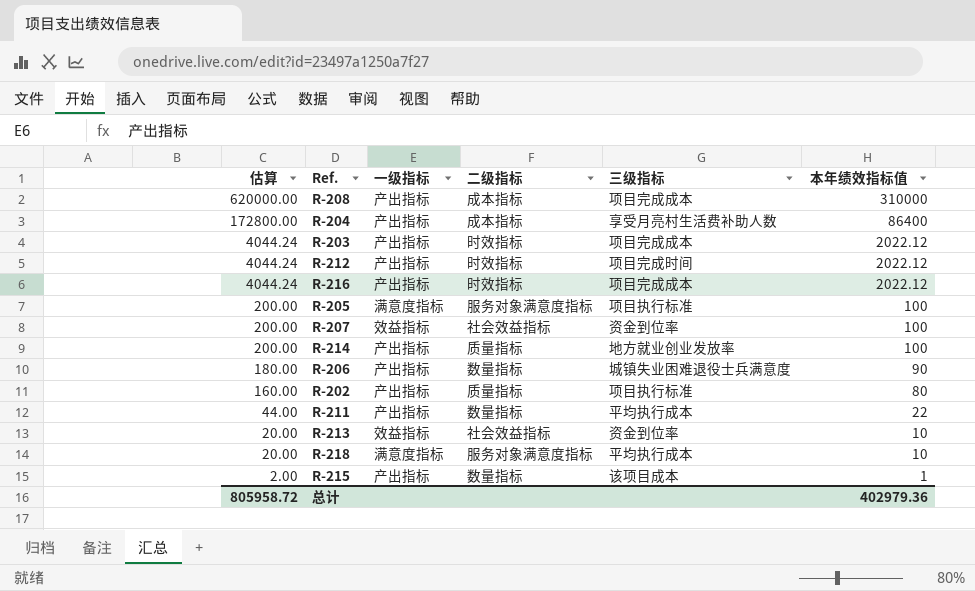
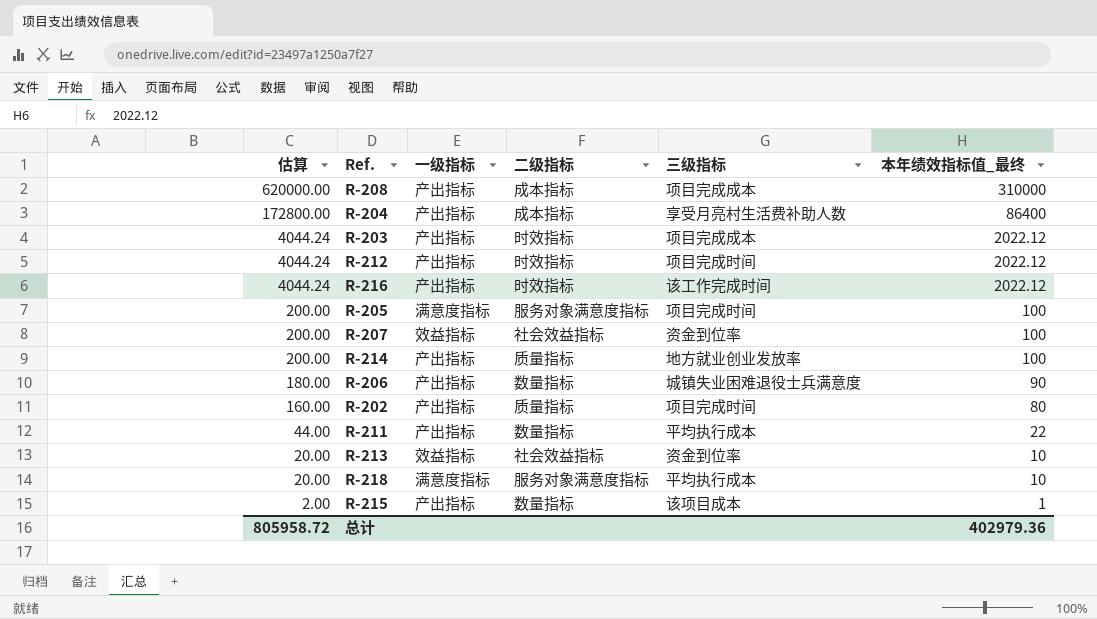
column name: 本年绩效指标值 -> 本年绩效指标值_最终
R-216 | 三级指标: 项目完成成本 -> 该工作完成时间
R-205 | 三级指标: 项目执行标准 -> 项目完成时间
R-202 | 三级指标: 项目执行标准 -> 项目完成时间

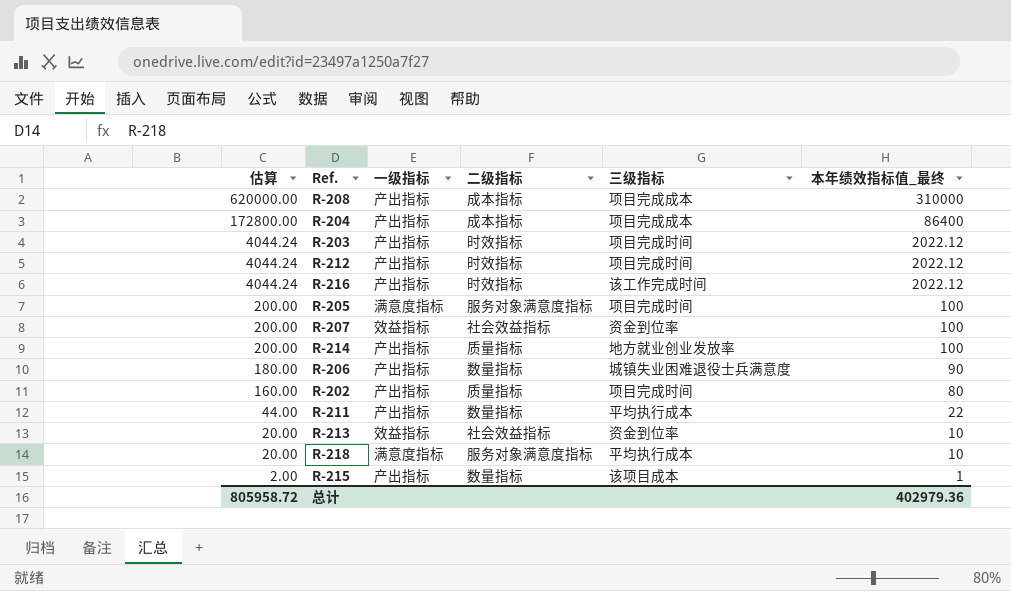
R-204 | 三级指标: 享受月亮村生活费补助人数 -> 项目完成成本
R-203 | 三级指标: 项目完成成本 -> 项目完成时间

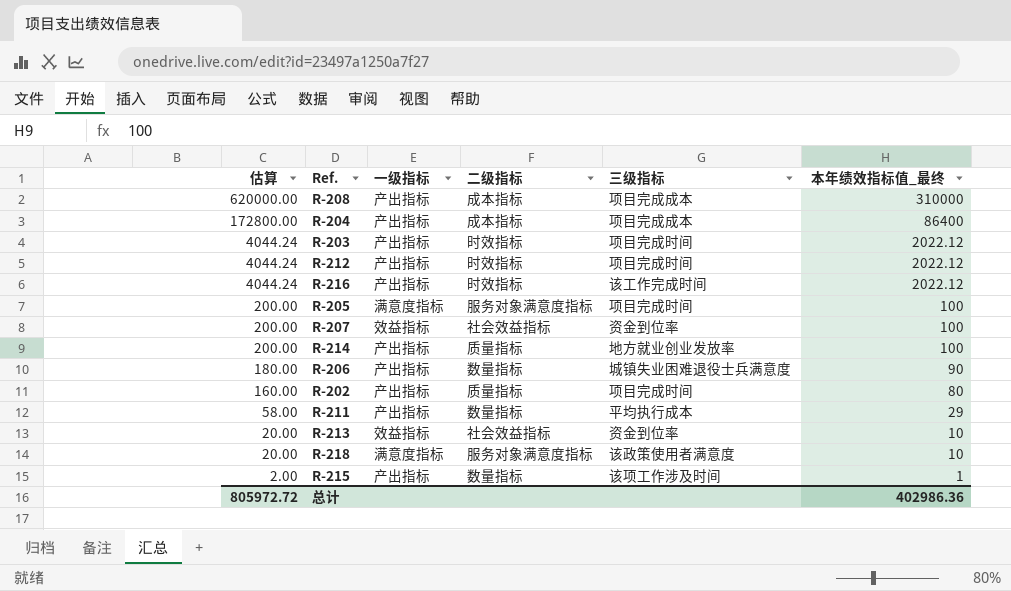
R-211 | 估算: 44.00 -> 58.00
R-211 | 本年绩效指标值_最终: 22 -> 29
R-218 | 三级指标: 平均执行成本 -> 该政策使用者满意度
R-215 | 三级指标: 该项目成本 -> 该项工作涉及时间
总计 | 估算: 805958.72 -> 805972.72
总计 | 本年绩效指标值_最终: 402979.36 -> 402986.36

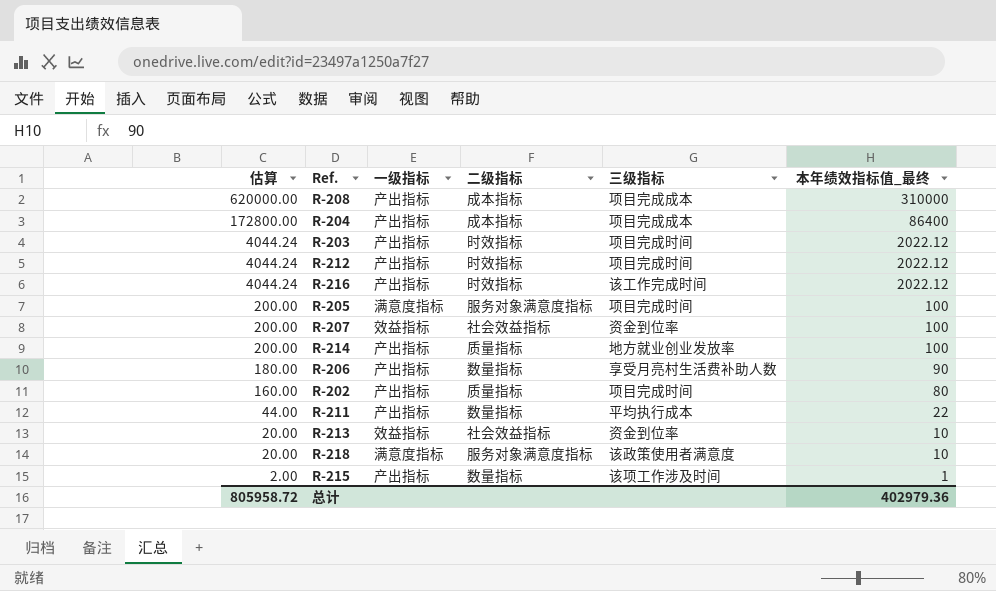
R-206 | 三级指标: 城镇失业困难退役士兵满意度 -> 享受月亮村生活费补助人数
R-211 | 估算: 58.00 -> 44.00
R-211 | 本年绩效指标值_最终: 29 -> 22
总计 | 估算: 805972.72 -> 805958.72
总计 | 本年绩效指标值_最终: 402986.36 -> 402979.36

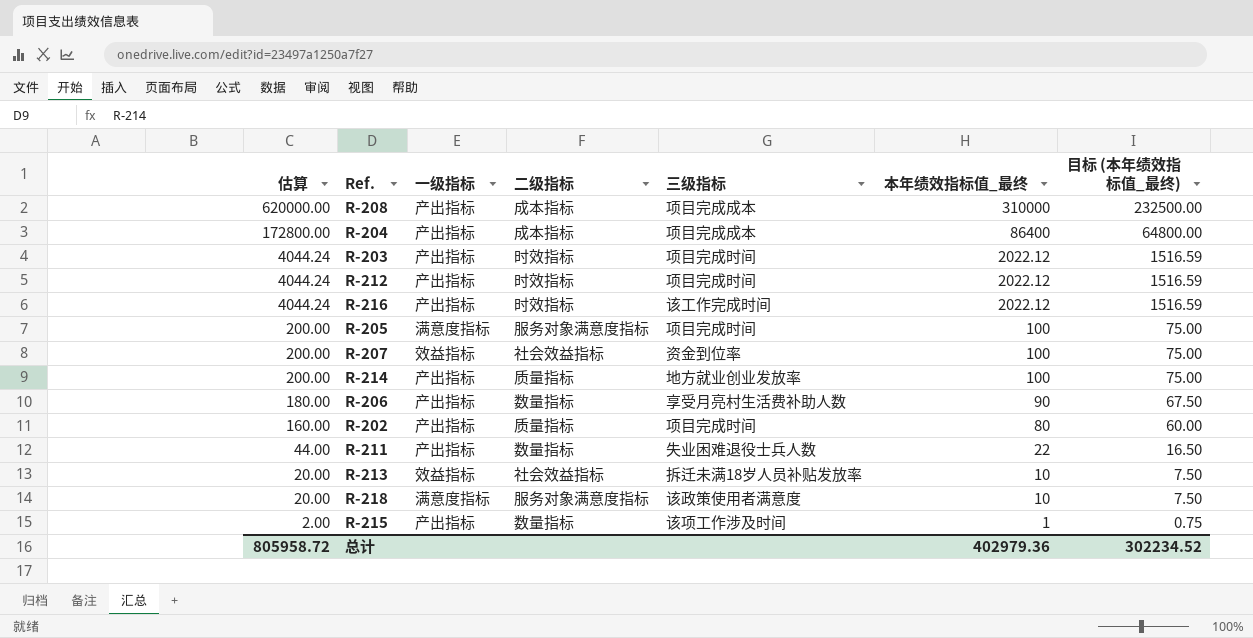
column 目标 (本年绩效指标值_最终) | formula: none -> [本年绩效指标值_最终] * 0.75
R-211 | 三级指标: 平均执行成本 -> 失业困难退役士兵人数
R-213 | 三级指标: 资金到位率 -> 拆迁未满18岁人员补贴发放率

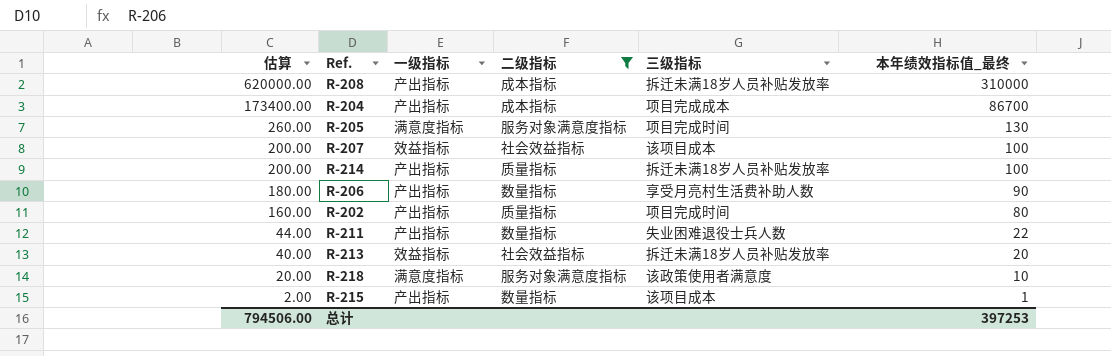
filter: none -> 二级指标 != 时效指标
column 目标 (本年绩效指标值_最终) | formula: [本年绩效指标值_最终] * 0.75 -> none
R-208 | 三级指标: 项目完成成本 -> 拆迁未满18岁人员补贴发放率
R-204 | 估算: 172800.00 -> 173400.00
R-204 | 本年绩效指标值_最终: 86400 -> 86700
R-205 | 估算: 200.00 -> 260.00
R-205 | 本年绩效指标值_最终: 100 -> 130
R-207 | 三级指标: 资金到位率 -> 该项目成本
R-214 | 三级指标: 地方就业创业发放率 -> 拆迁未满18岁人员补贴发放率
R-213 | 估算: 20.00 -> 40.00
R-213 | 本年绩效指标值_最终: 10 -> 20
R-215 | 三级指标: 该项工作涉及时间 -> 该项目成本
总计 | 估算: 805958.72 -> 794506.00
总计 | 本年绩效指标值_最终: 402979.36 -> 397253

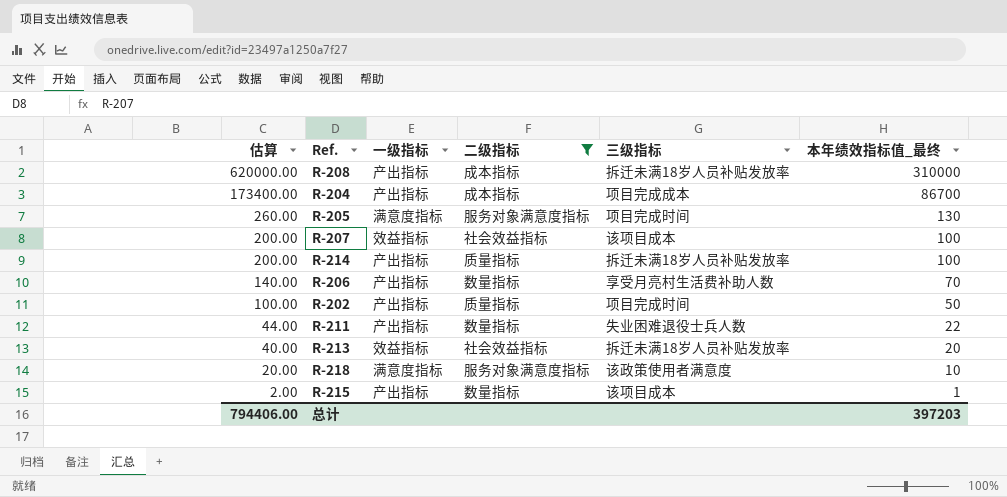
R-206 | 估算: 180.00 -> 140.00
R-206 | 本年绩效指标值_最终: 90 -> 70
R-202 | 估算: 160.00 -> 100.00
R-202 | 本年绩效指标值_最终: 80 -> 50
总计 | 估算: 794506.00 -> 794406.00
总计 | 本年绩效指标值_最终: 397253 -> 397203

